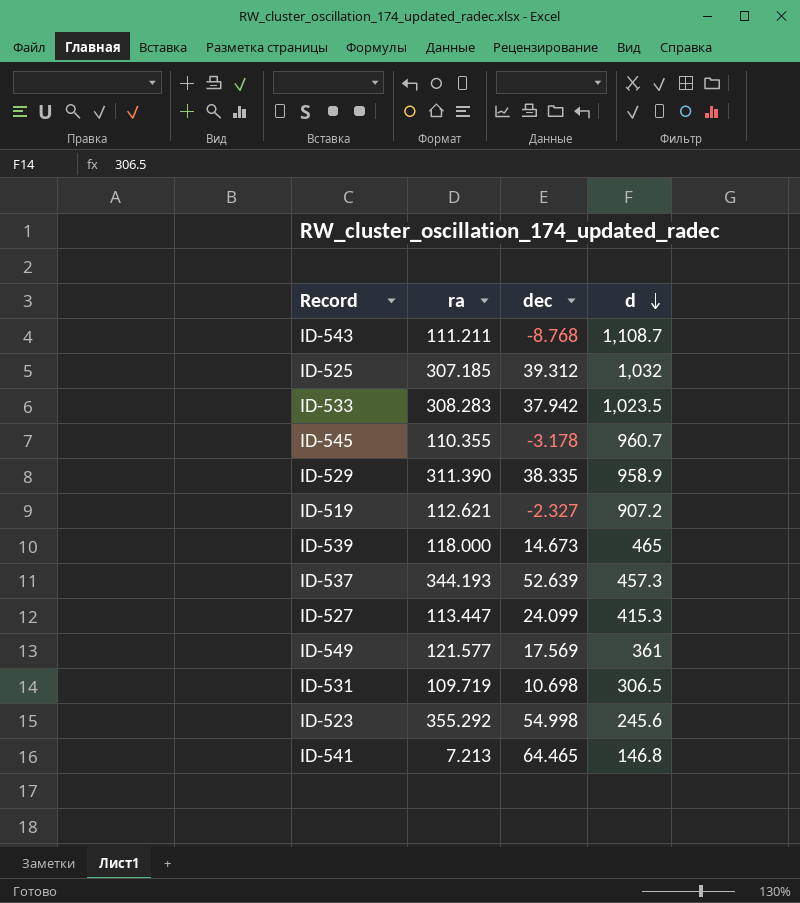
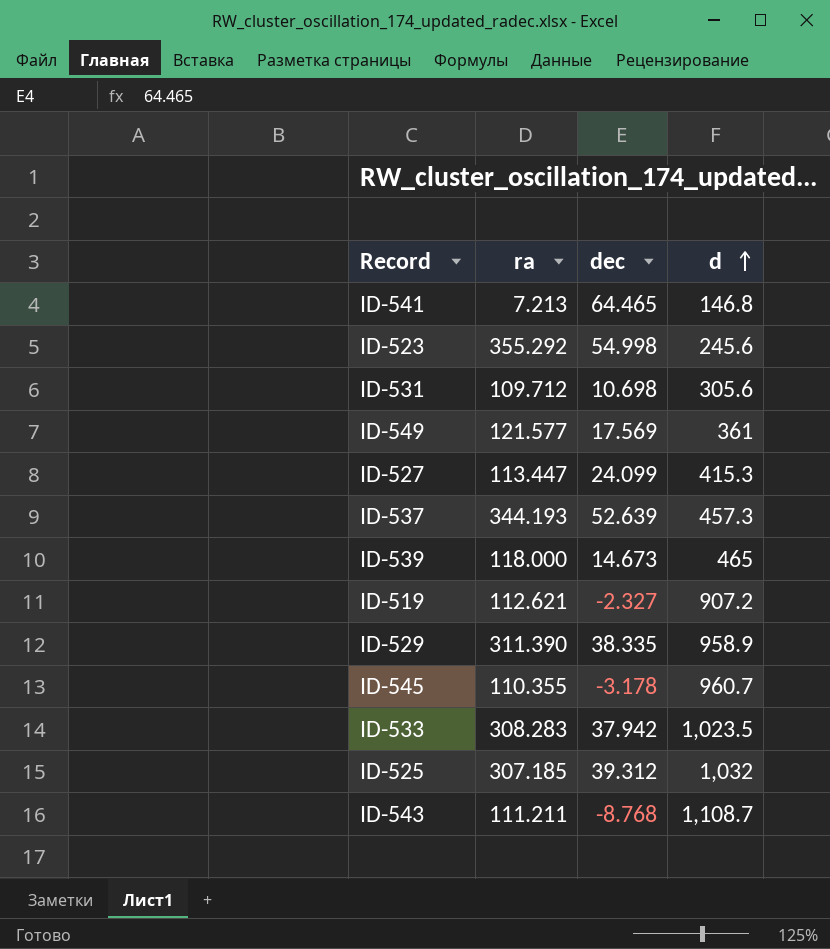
row order: d descending -> d ascending
ID-531 | ra: 109.719 -> 109.712
ID-531 | d: 306.5 -> 305.6

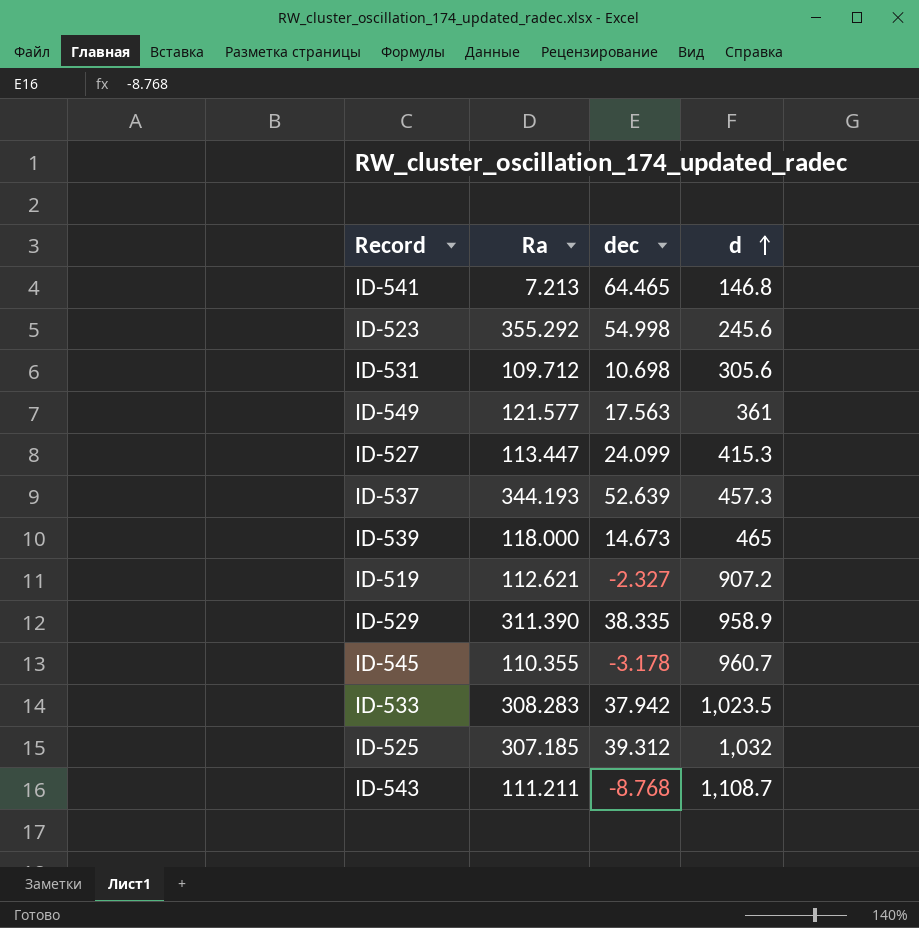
column name: ra -> Ra
ID-549 | dec: 17.569 -> 17.563

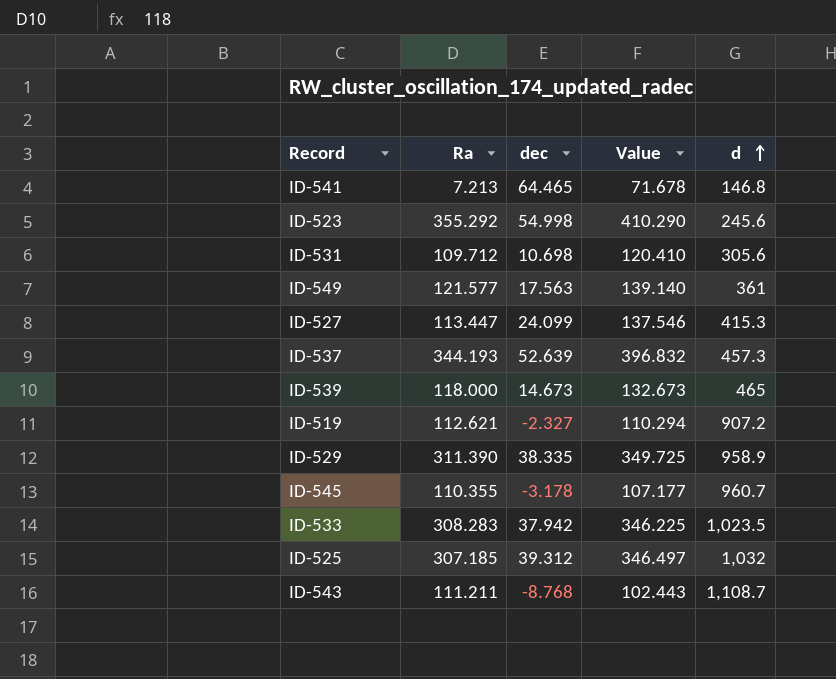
column Value | formula: none -> [Ra] + [dec]

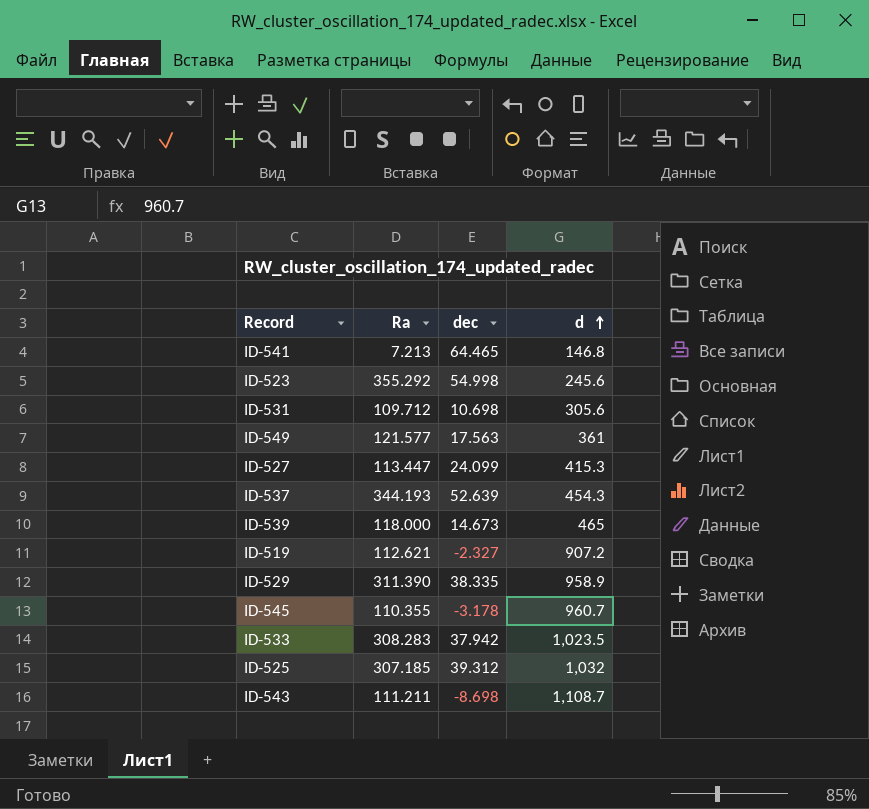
column Value | formula: [Ra] + [dec] -> none
ID-537 | d: 457.3 -> 454.3
ID-543 | dec: -8.768 -> -8.698

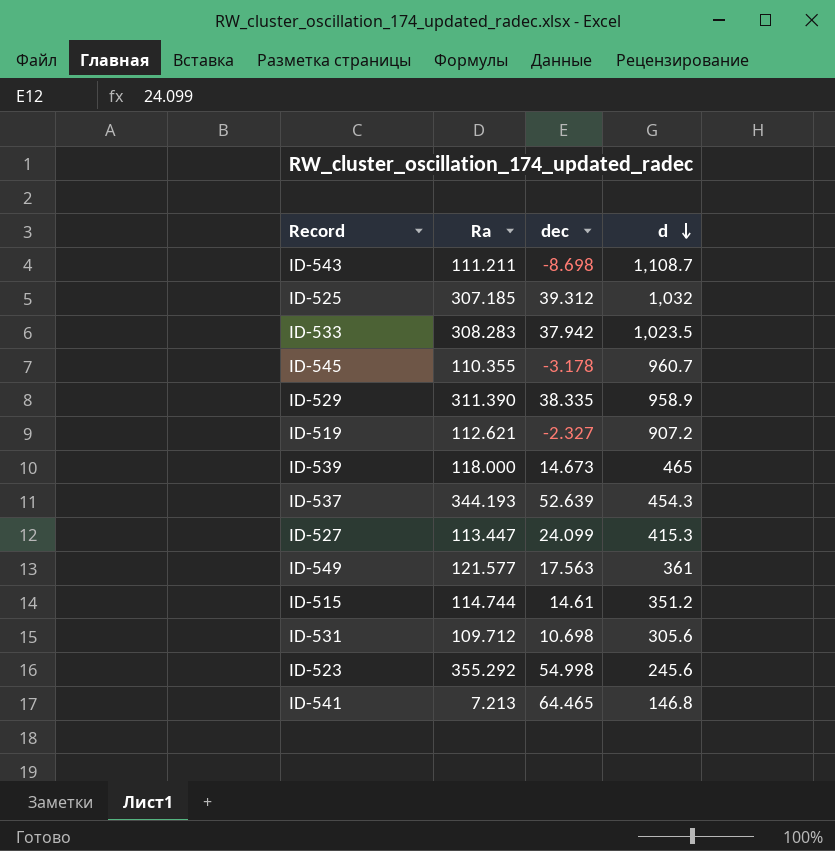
row order: d ascending -> d descending
row ID-515: none -> 114.744 | 14.61 | 351.2

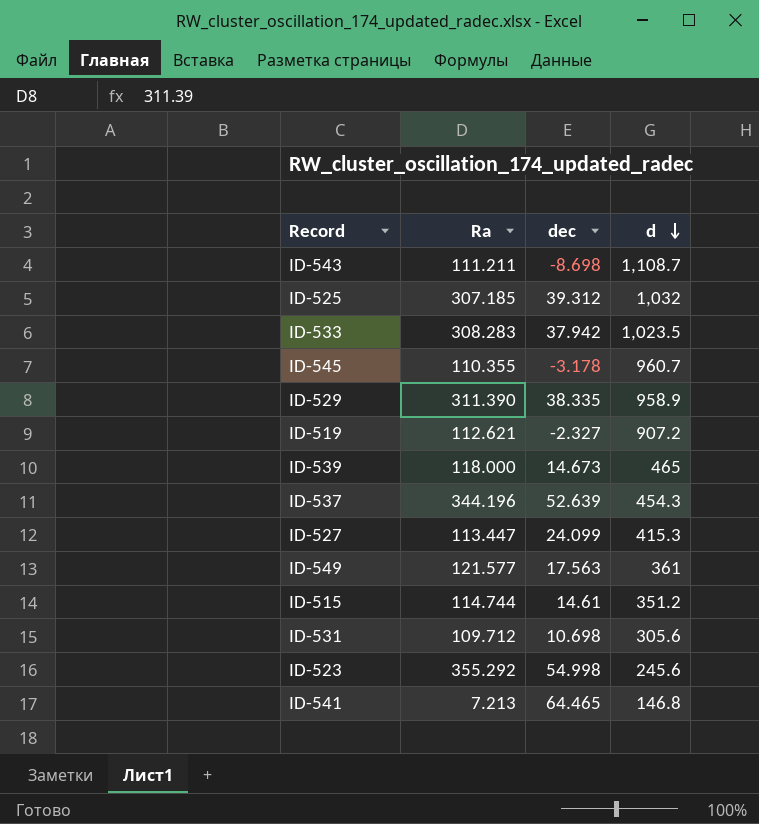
ID-537 | Ra: 344.193 -> 344.196

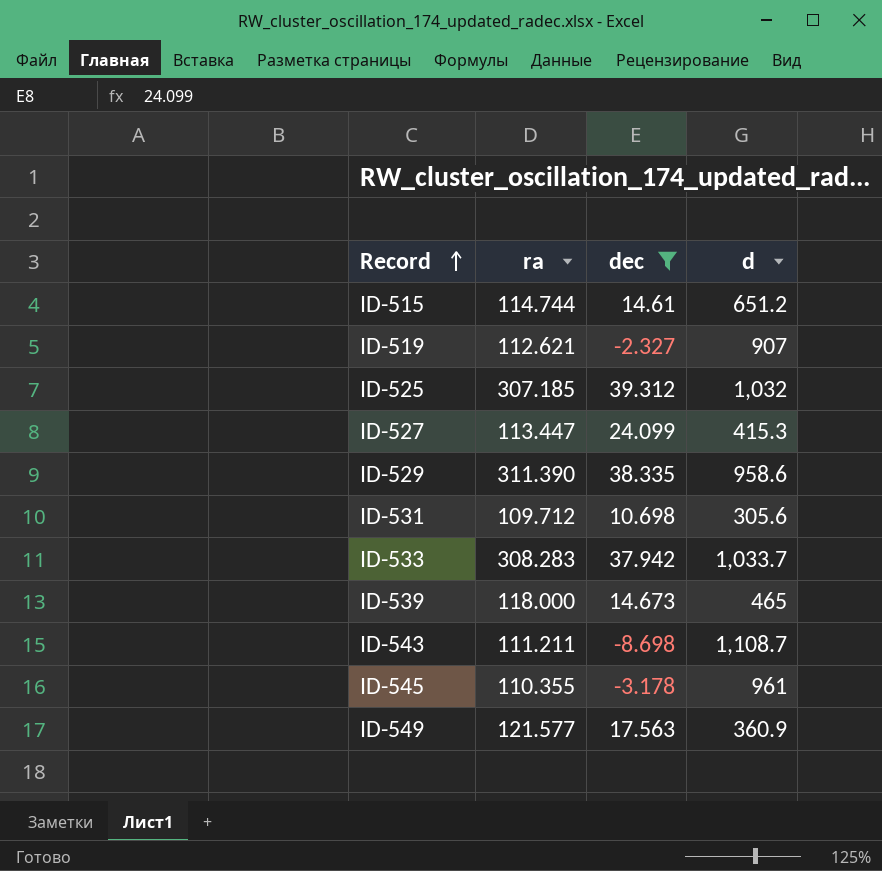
filter: none -> dec <= 39.312
row order: d descending -> Record ascending
column name: Ra -> ra
ID-515 | d: 351.2 -> 651.2
ID-519 | d: 907.2 -> 907
ID-529 | d: 958.9 -> 958.6
ID-533 | d: 1,023.5 -> 1,033.7
ID-545 | d: 960.7 -> 961
ID-549 | d: 361 -> 360.9

